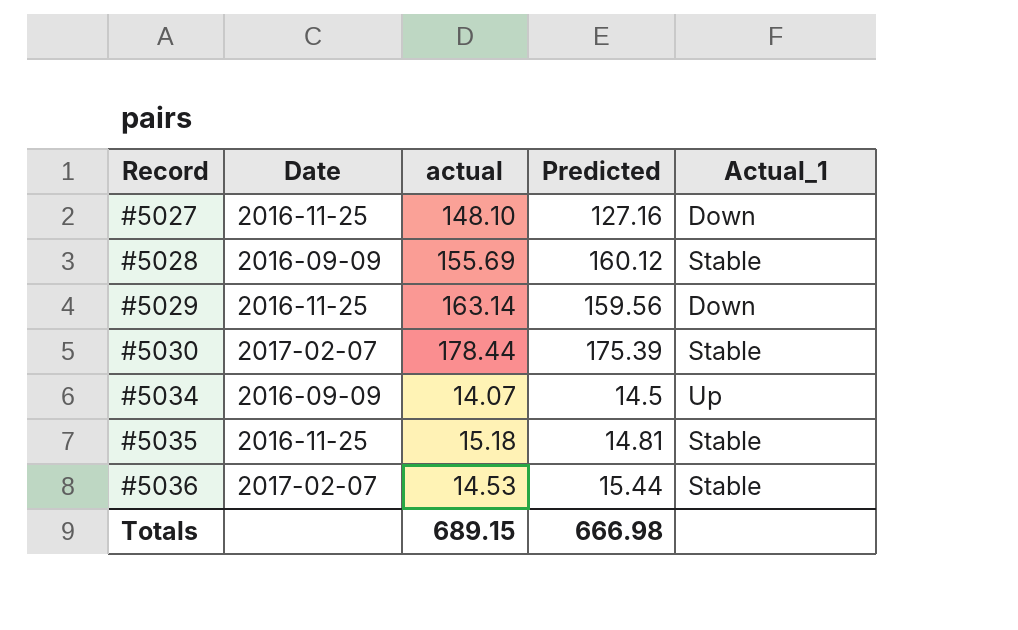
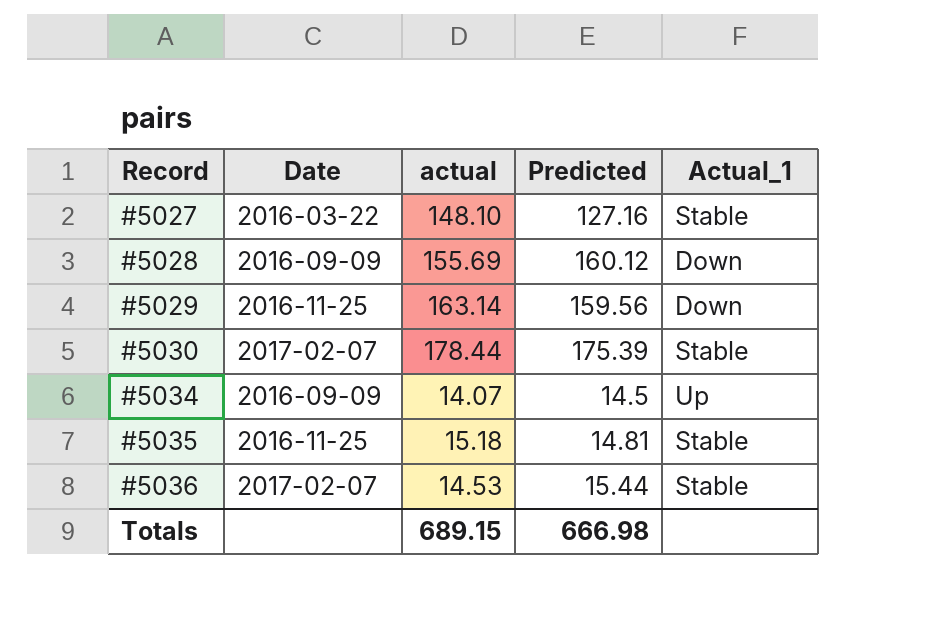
#5027 | Date: 2016-11-25 -> 2016-03-22
#5027 | Actual_1: Down -> Stable
#5028 | Actual_1: Stable -> Down

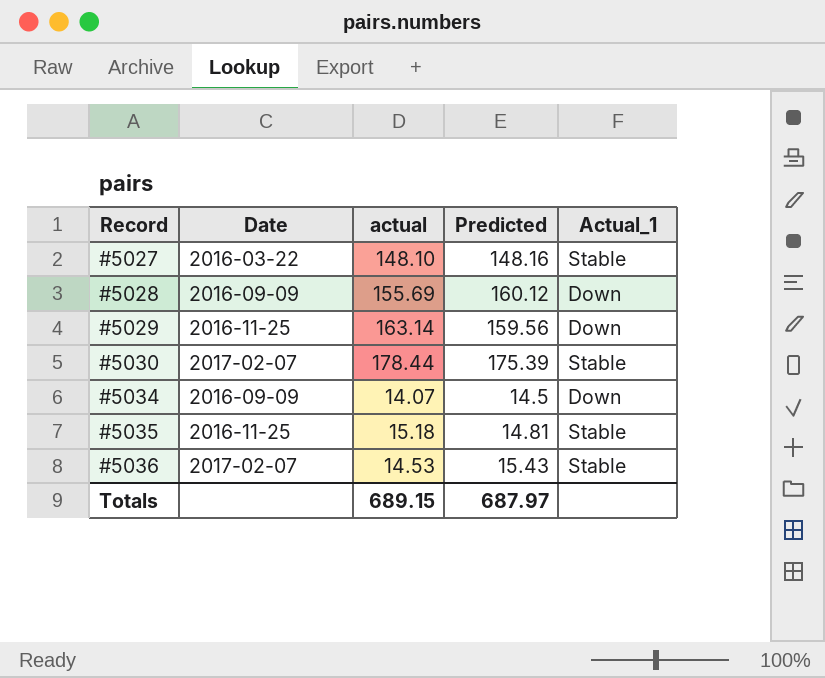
#5027 | Predicted: 127.16 -> 148.16
#5034 | Actual_1: Up -> Down
#5036 | Predicted: 15.44 -> 15.43
Totals | Predicted: 666.98 -> 687.97

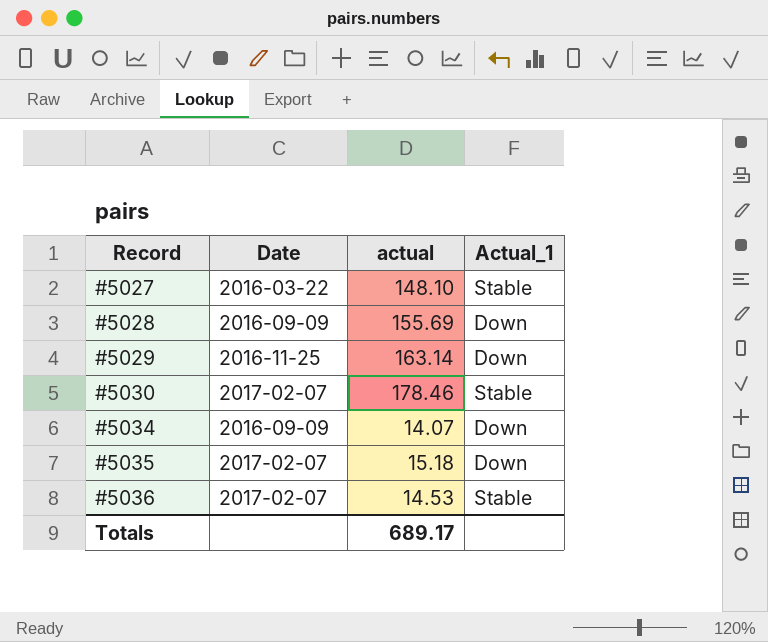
column Predicted | position: 4 -> none
#5030 | actual: 178.44 -> 178.46
#5035 | Date: 2016-11-25 -> 2017-02-07
#5035 | Actual_1: Stable -> Down
Totals | actual: 689.15 -> 689.17

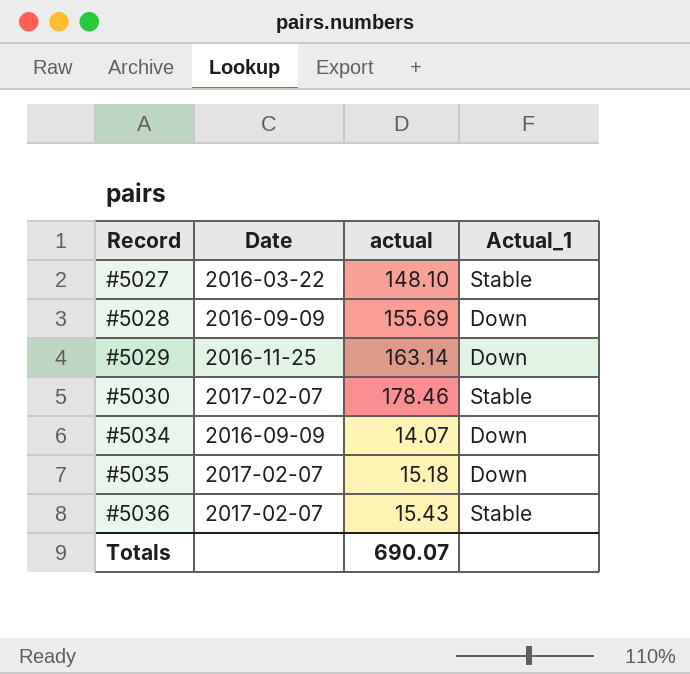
#5036 | actual: 14.53 -> 15.43
Totals | actual: 689.17 -> 690.07

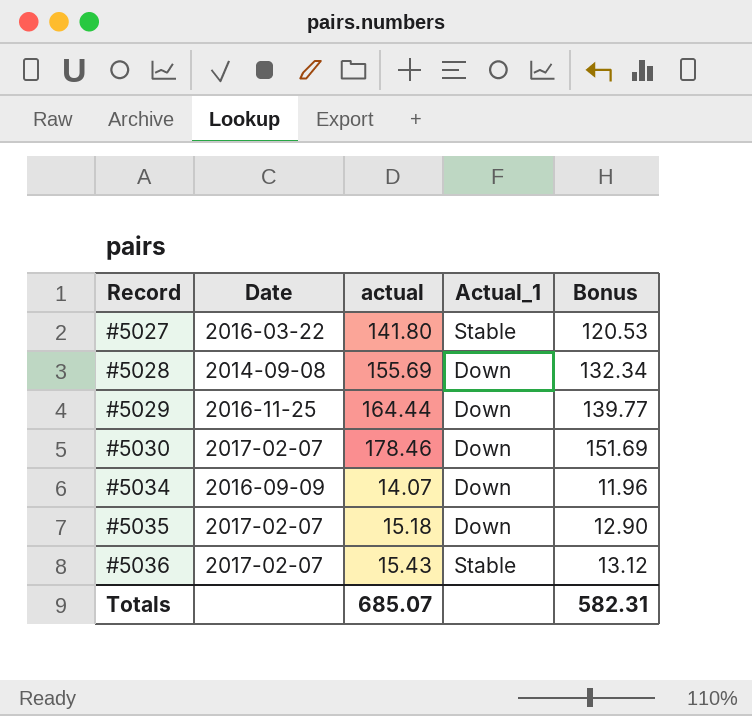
column Bonus | formula: none -> [actual] * 0.85
#5027 | actual: 148.10 -> 141.80
#5028 | Date: 2016-09-09 -> 2014-09-08
#5029 | actual: 163.14 -> 164.44
#5030 | Actual_1: Stable -> Down
Totals | actual: 690.07 -> 685.07

